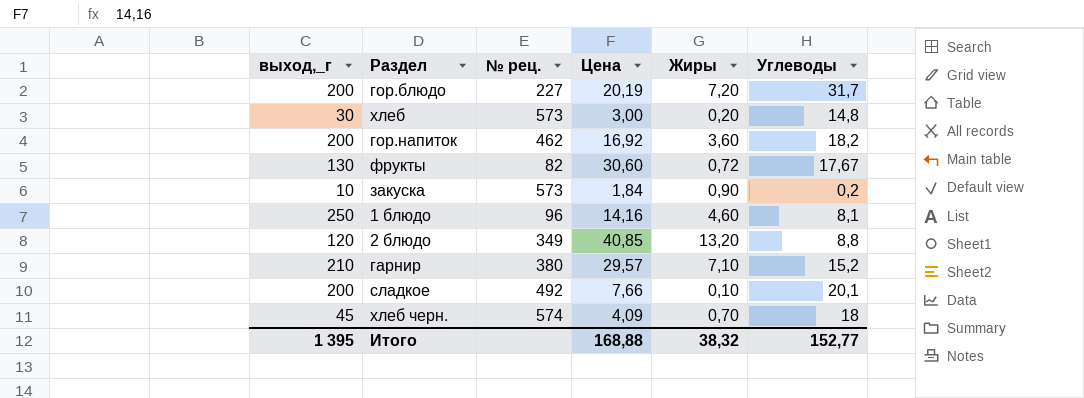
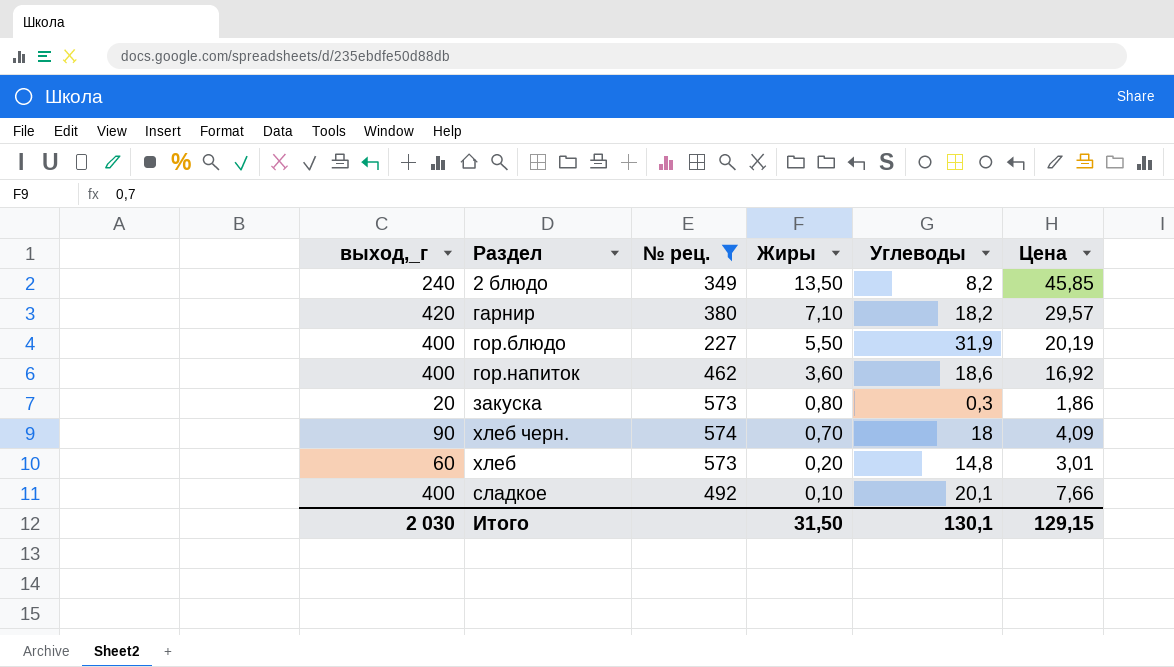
filter: none -> № рец. >= 227
row order: none -> Жиры descending
column Цена | position: 4 -> 6
2 блюдо | выход,_г: 120 -> 240
2 блюдо | Жиры: 13,20 -> 13,50
2 блюдо | Углеводы: 8,8 -> 8,2
2 блюдо | Цена: 40,85 -> 45,85
гарнир | выход,_г: 210 -> 420
гарнир | Углеводы: 15,2 -> 18,2
гор.блюдо | выход,_г: 200 -> 400
гор.блюдо | Жиры: 7,20 -> 5,50
гор.блюдо | Углеводы: 31,7 -> 31,9
гор.напиток | выход,_г: 200 -> 400
гор.напиток | Углеводы: 18,2 -> 18,6
закуска | выход,_г: 10 -> 20
закуска | Жиры: 0,90 -> 0,80
закуска | Углеводы: 0,2 -> 0,3
закуска | Цена: 1,84 -> 1,86
хлеб черн. | выход,_г: 45 -> 90
хлеб | выход,_г: 30 -> 60
хлеб | Цена: 3,00 -> 3,01
сладкое | выход,_г: 200 -> 400
Итого | выход,_г: 1 395 -> 2 030
Итого | Жиры: 38,32 -> 31,50
Итого | Углеводы: 152,77 -> 130,1
Итого | Цена: 168,88 -> 129,15

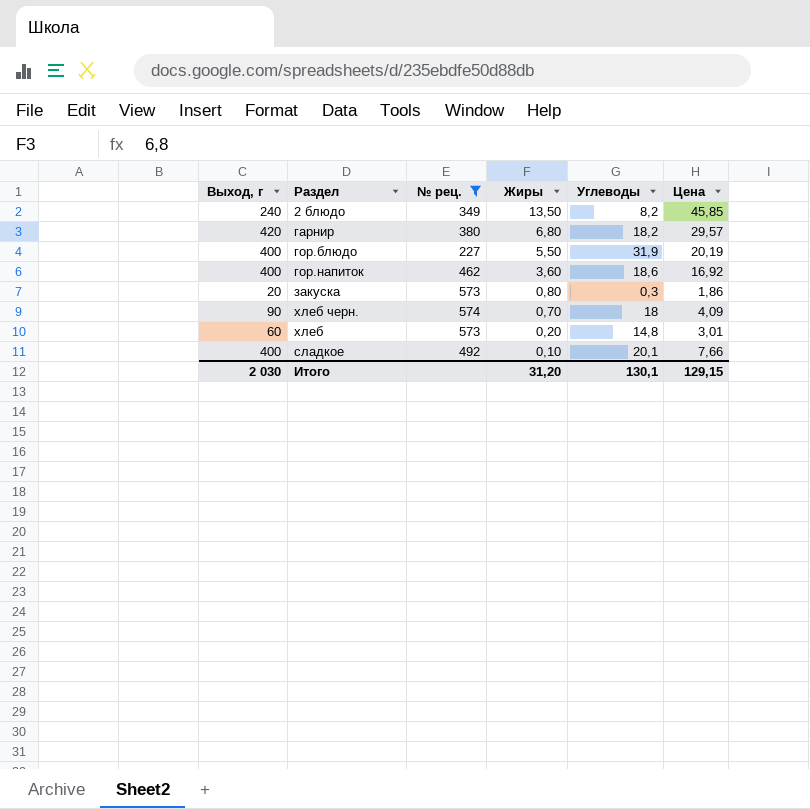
column name: выход,_г -> Выход, г
гарнир | Жиры: 7,10 -> 6,80
Итого | Жиры: 31,50 -> 31,20

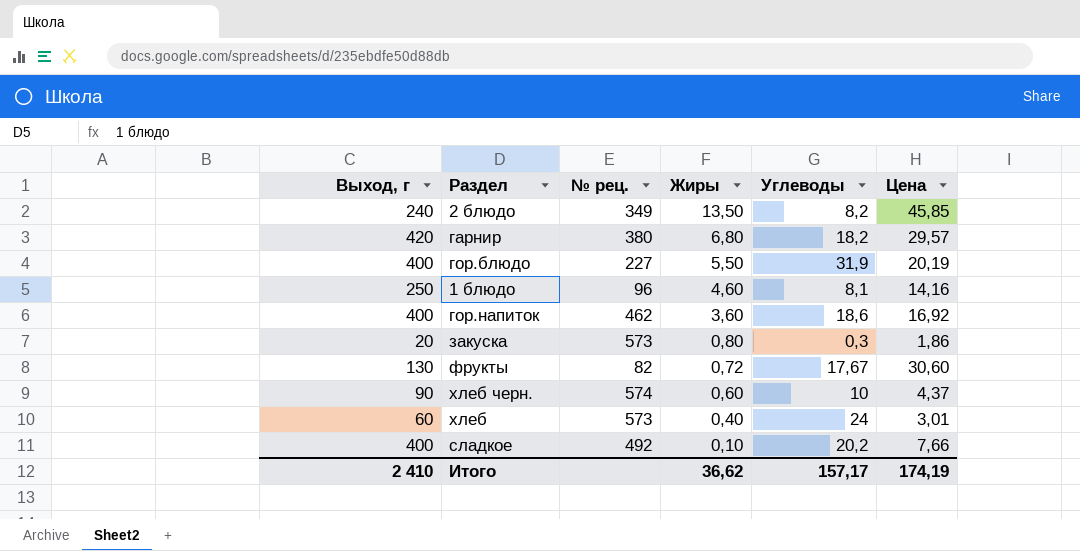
filter: № рец. >= 227 -> none
хлеб черн. | Жиры: 0,70 -> 0,60
хлеб черн. | Углеводы: 18 -> 10
хлеб черн. | Цена: 4,09 -> 4,37
хлеб | Жиры: 0,20 -> 0,40
хлеб | Углеводы: 14,8 -> 24
сладкое | Углеводы: 20,1 -> 20,2
Итого | Выход, г: 2 030 -> 2 410
Итого | Жиры: 31,20 -> 36,62
Итого | Углеводы: 130,1 -> 157,17
Итого | Цена: 129,15 -> 174,19

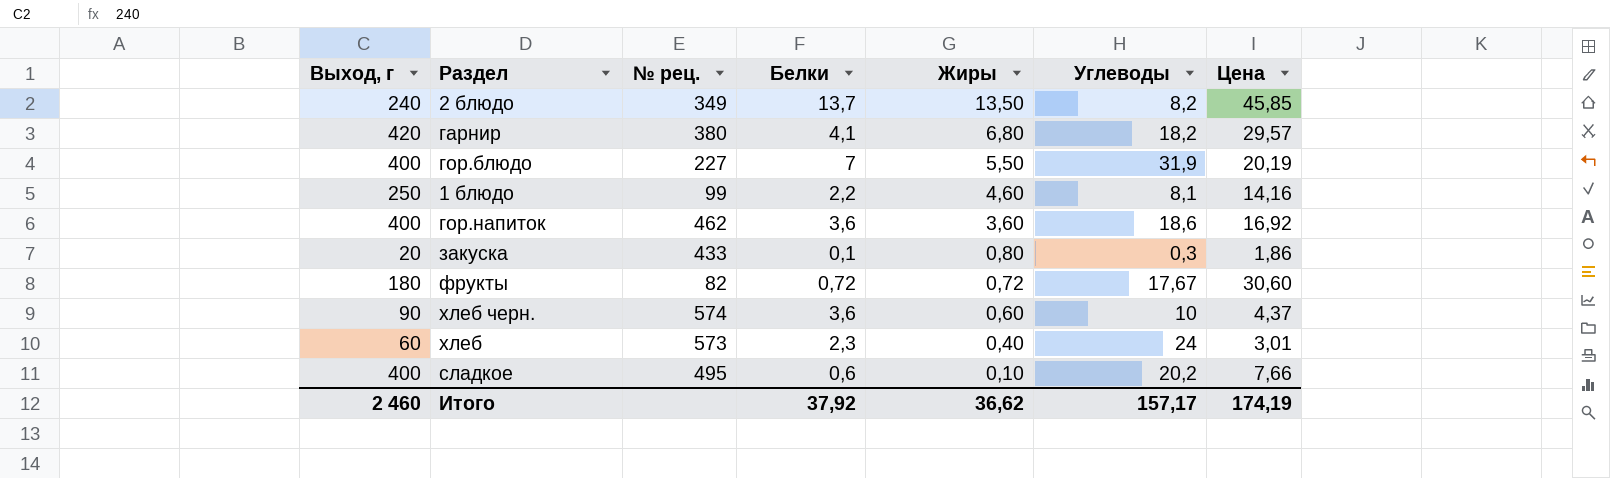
column Белки | position: none -> 4
1 блюдо | № рец.: 96 -> 99
закуска | № рец.: 573 -> 433
фрукты | Выход, г: 130 -> 180
сладкое | № рец.: 492 -> 495
Итого | Выход, г: 2 410 -> 2 460

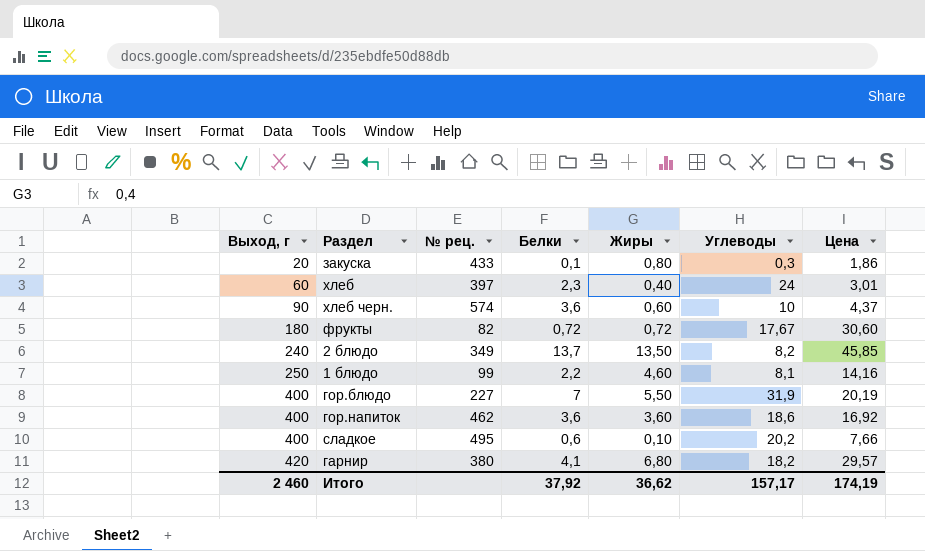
row order: Жиры descending -> Выход, г ascending
хлеб | № рец.: 573 -> 397

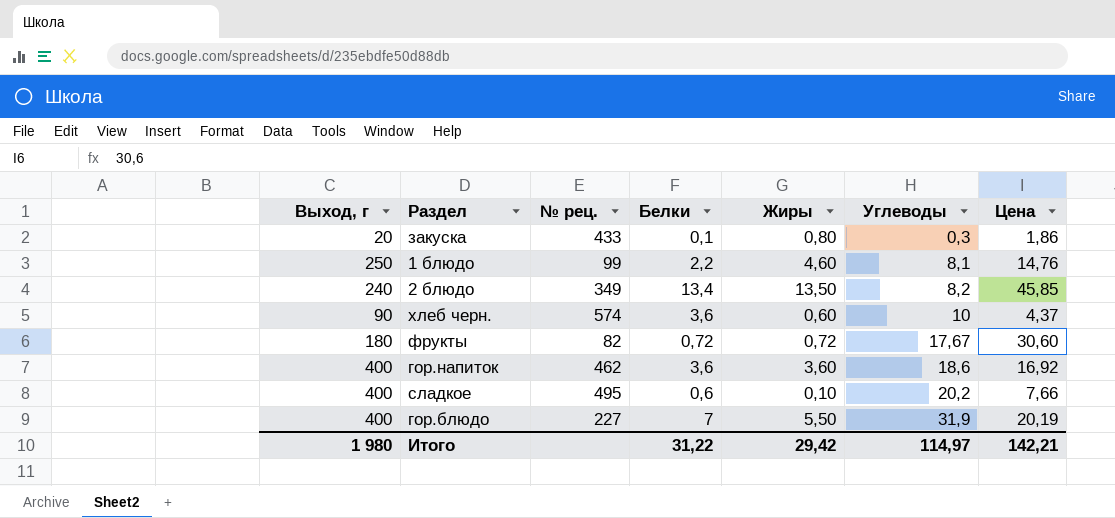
row order: Выход, г ascending -> Углеводы ascending
row хлеб: 60 | 397 | 2,3 | 0,40 | 24 | 3,01 -> none
row гарнир: 420 | 380 | 4,1 | 6,80 | 18,2 | 29,57 -> none
1 блюдо | Цена: 14,16 -> 14,76
2 блюдо | Белки: 13,7 -> 13,4
Итого | Выход, г: 2 460 -> 1 980
Итого | Белки: 37,92 -> 31,22
Итого | Жиры: 36,62 -> 29,42
Итого | Углеводы: 157,17 -> 114,97
Итого | Цена: 174,19 -> 142,21

